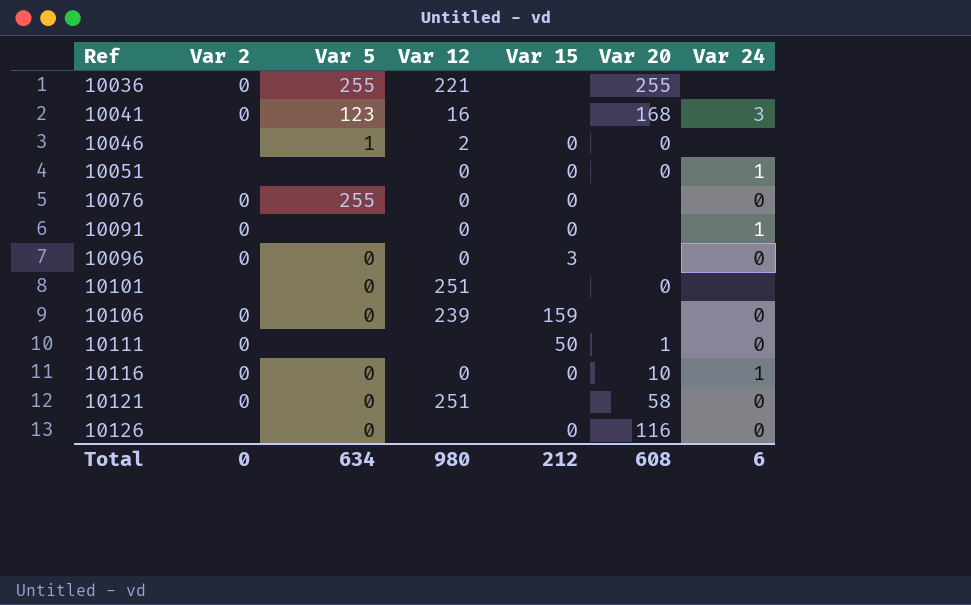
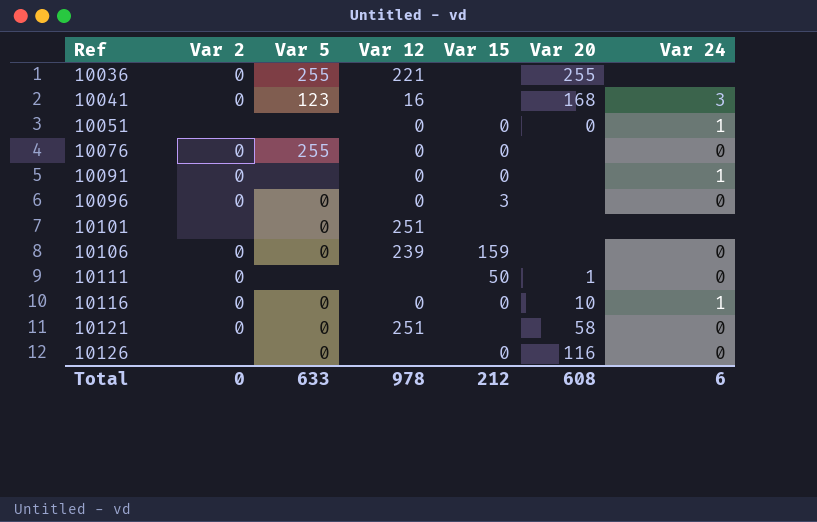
row 10046: none | 1 | 2 | 0 | 0 | none -> none
10101 | Var 20: 0 -> none
Total | Var 5: 634 -> 633
Total | Var 12: 980 -> 978

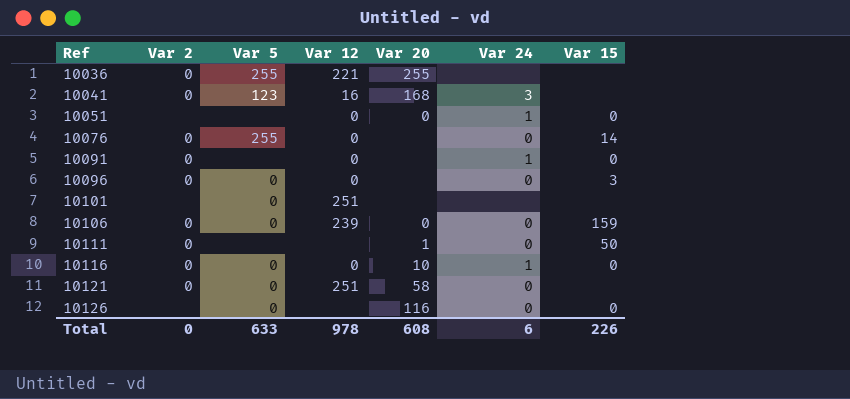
column Var 15 | position: 5 -> 7
10076 | Var 15: 0 -> 14
10106 | Var 20: none -> 0
Total | Var 15: 212 -> 226

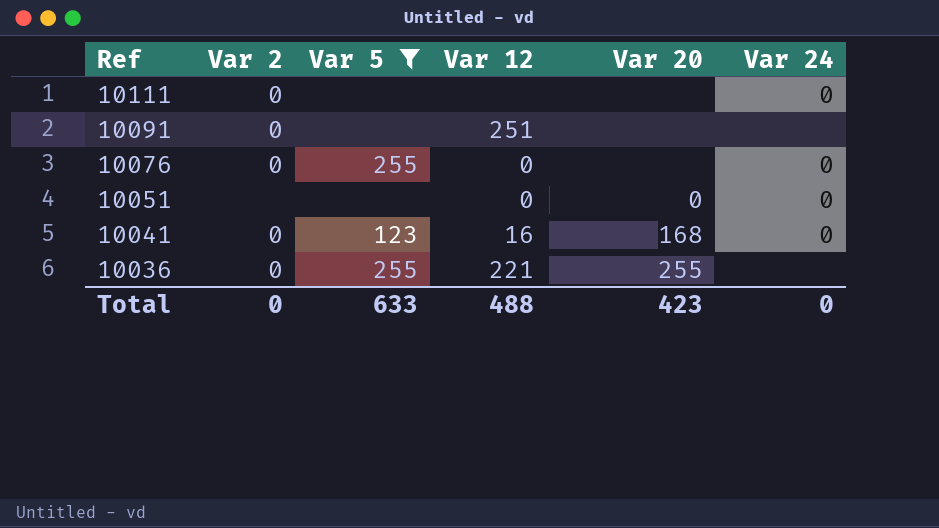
filter: none -> Var 5 != 0
row order: Ref ascending -> Ref descending
column Var 15 | position: 7 -> none
10111 | Var 20: 1 -> none
10091 | Var 12: 0 -> 251
10091 | Var 24: 1 -> none
10051 | Var 24: 1 -> 0
10041 | Var 24: 3 -> 0
Total | Var 12: 978 -> 488
Total | Var 20: 608 -> 423
Total | Var 24: 6 -> 0

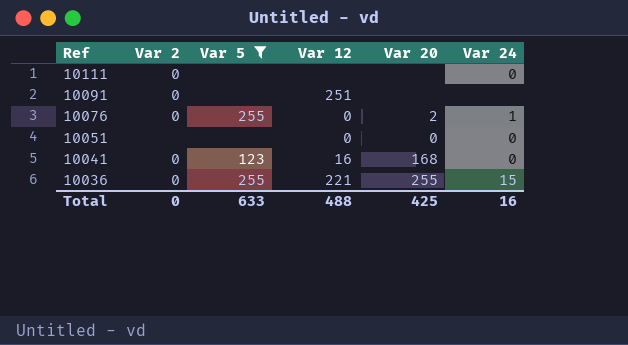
10076 | Var 20: none -> 2
10076 | Var 24: 0 -> 1
10036 | Var 24: none -> 15
Total | Var 20: 423 -> 425
Total | Var 24: 0 -> 16

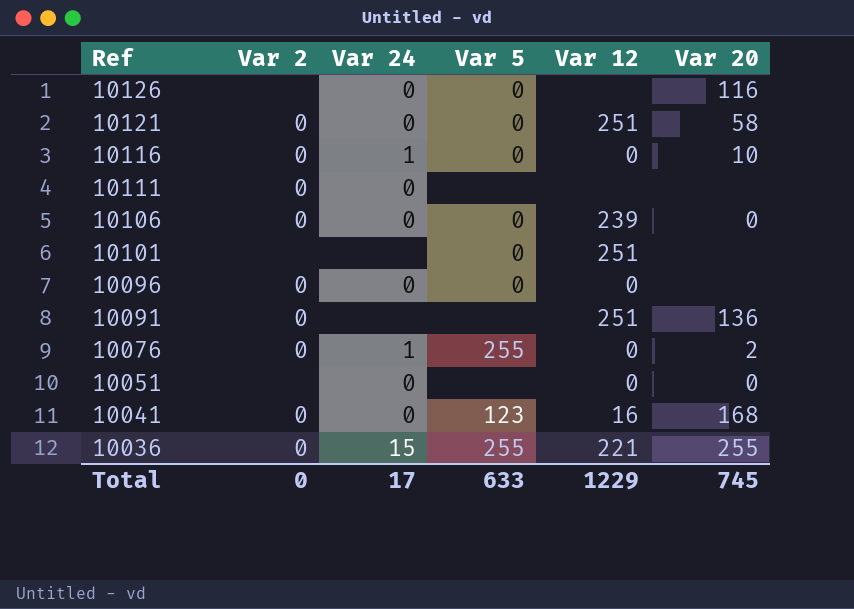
filter: Var 5 != 0 -> none
column Var 24 | position: 6 -> 3
10091 | Var 20: none -> 136
Total | Var 24: 16 -> 17
Total | Var 12: 488 -> 1229
Total | Var 20: 425 -> 745

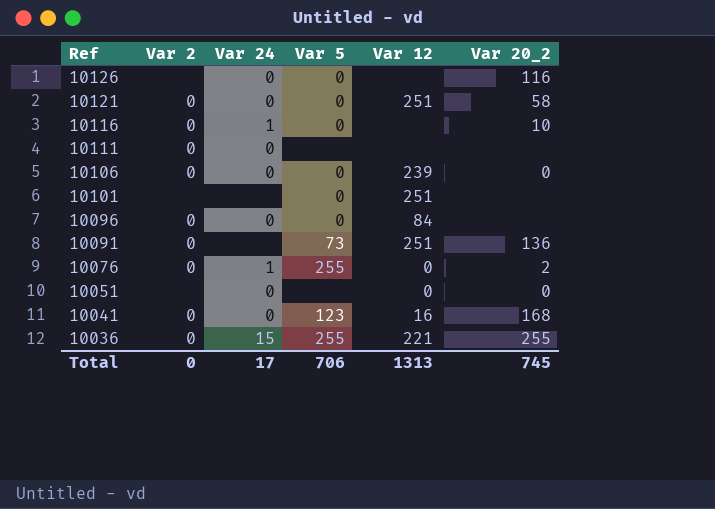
column name: Var 20 -> Var 20_2
10116 | Var 12: 0 -> none
10096 | Var 12: 0 -> 84
10091 | Var 5: none -> 73
Total | Var 5: 633 -> 706
Total | Var 12: 1229 -> 1313

